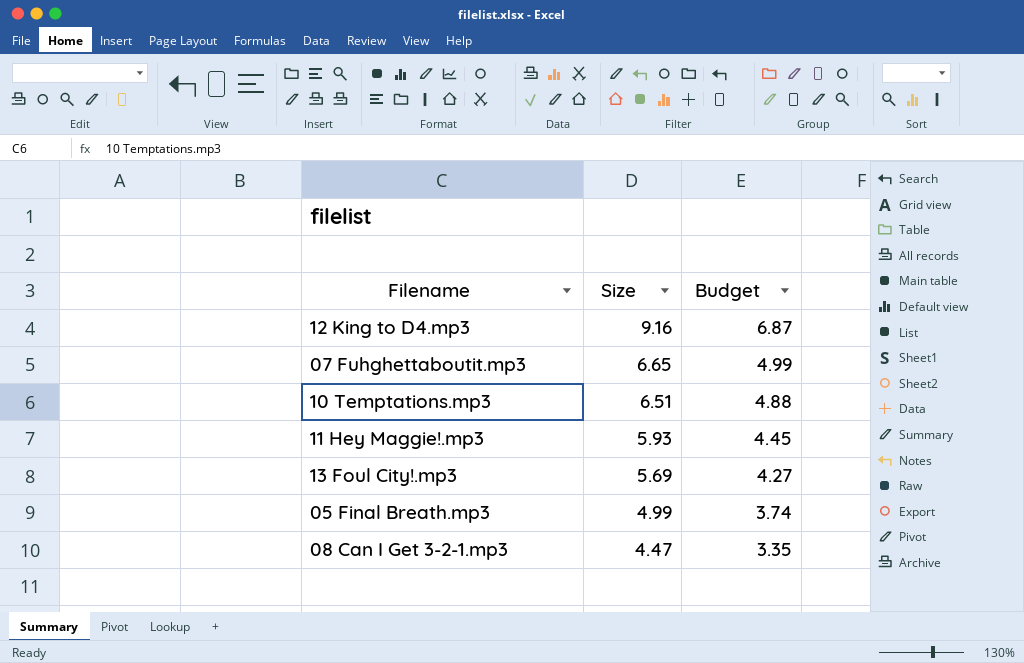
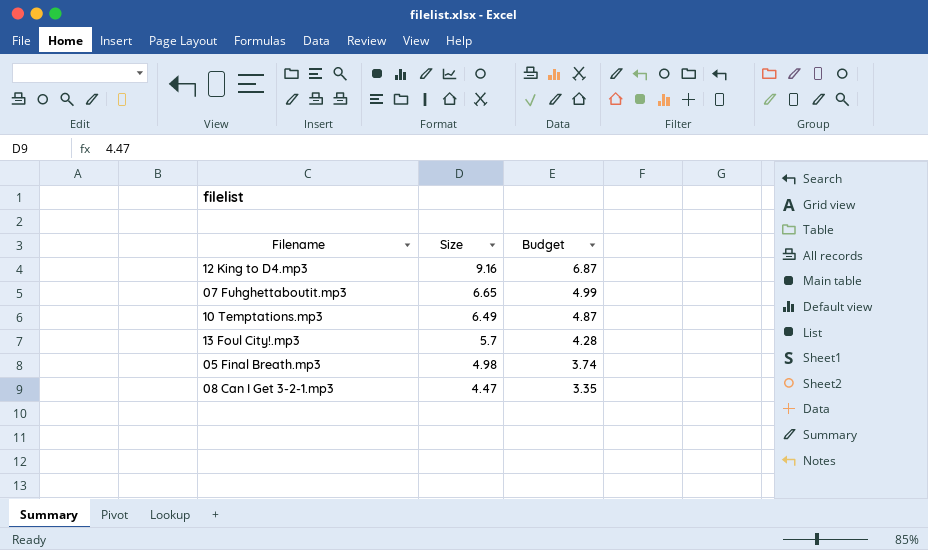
row 11 Hey Maggie!.mp3: 5.93 | 4.45 -> none
10 Temptations.mp3 | Size: 6.51 -> 6.49
10 Temptations.mp3 | Budget: 4.88 -> 4.87
13 Foul City!.mp3 | Size: 5.69 -> 5.7
13 Foul City!.mp3 | Budget: 4.27 -> 4.28
05 Final Breath.mp3 | Size: 4.99 -> 4.98

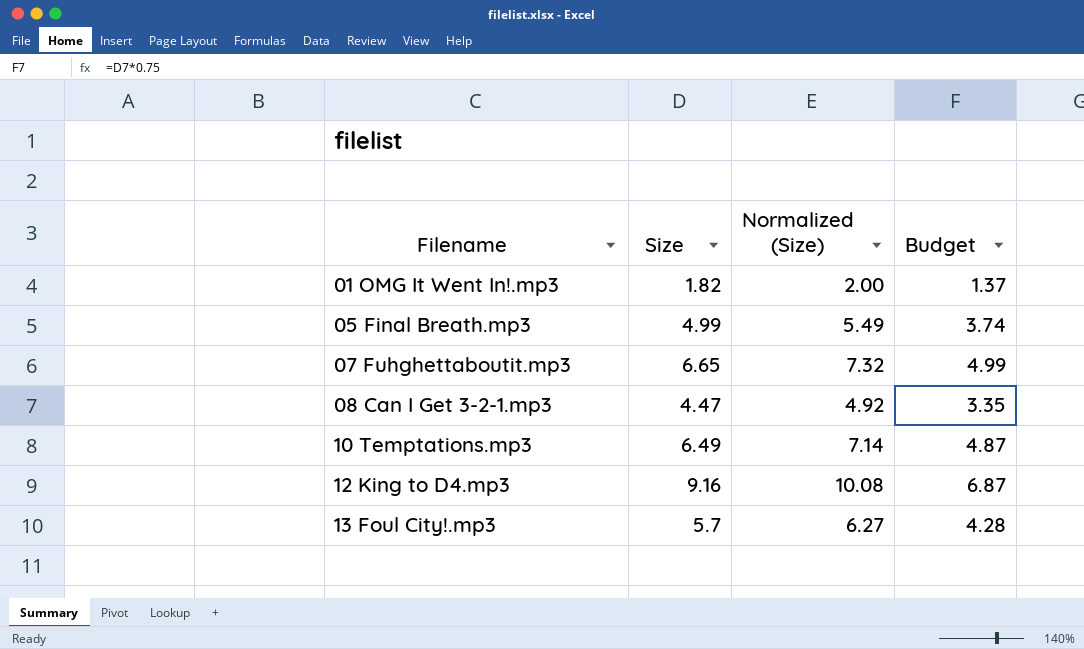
row order: Size descending -> Filename ascending
column Normalized (Size) | formula: none -> [Size] * 1.1
row 01 OMG It Went In!.mp3: none -> 1.82 | 2.00 | 1.37
05 Final Breath.mp3 | Size: 4.98 -> 4.99

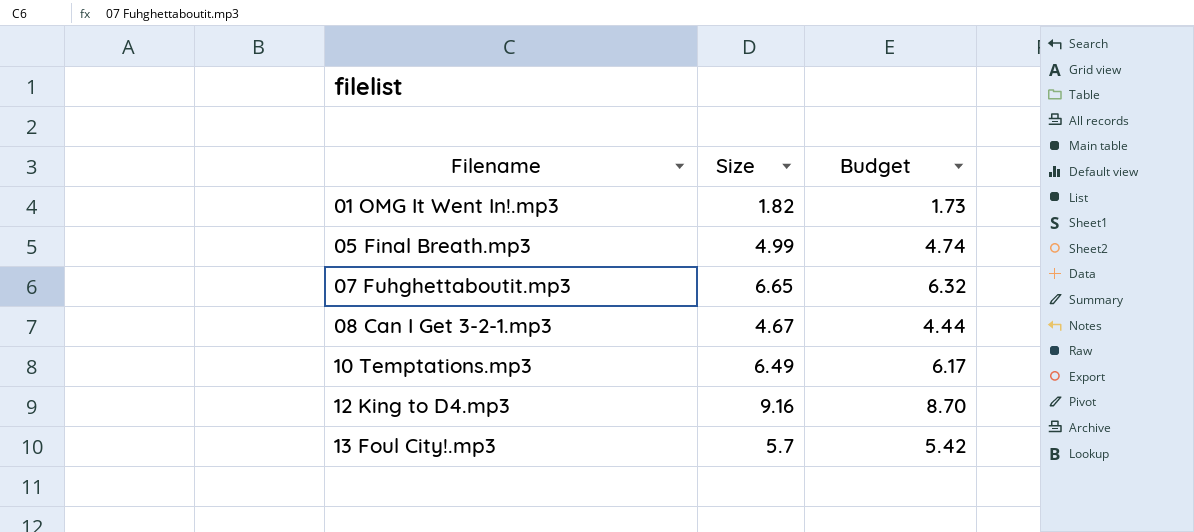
column Normalized (Size) | formula: [Size] * 1.1 -> none
column Budget | formula: [Size] * 0.75 -> [Size] * 0.95
08 Can I Get 3-2-1.mp3 | Size: 4.47 -> 4.67

